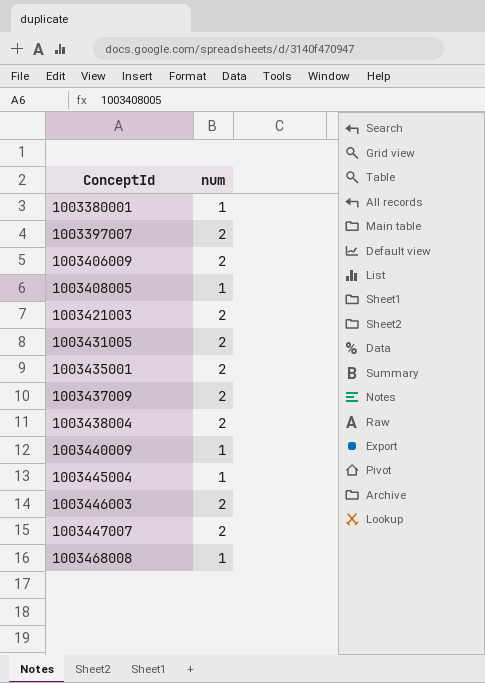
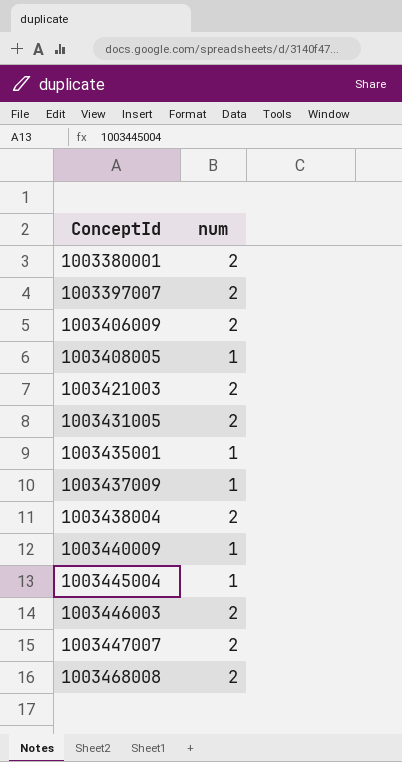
1003380001 | num: 1 -> 2
1003435001 | num: 2 -> 1
1003437009 | num: 2 -> 1
1003468008 | num: 1 -> 2

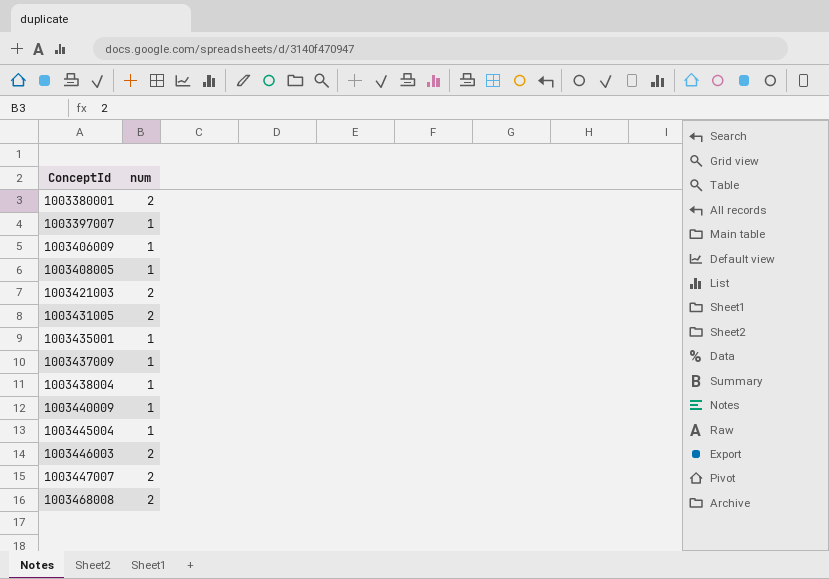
1003397007 | num: 2 -> 1
1003406009 | num: 2 -> 1
1003438004 | num: 2 -> 1

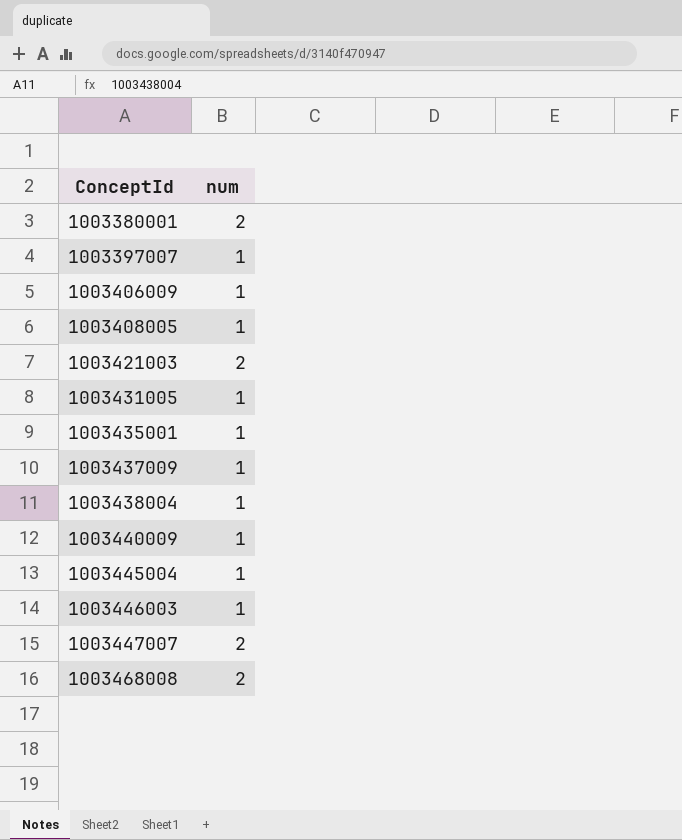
1003431005 | num: 2 -> 1
1003446003 | num: 2 -> 1

